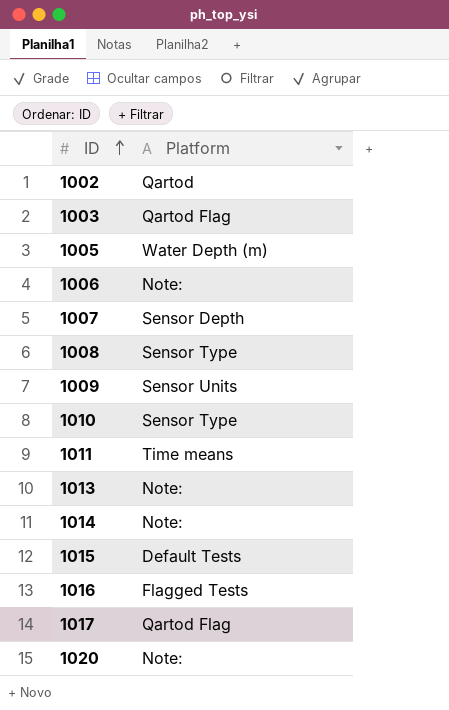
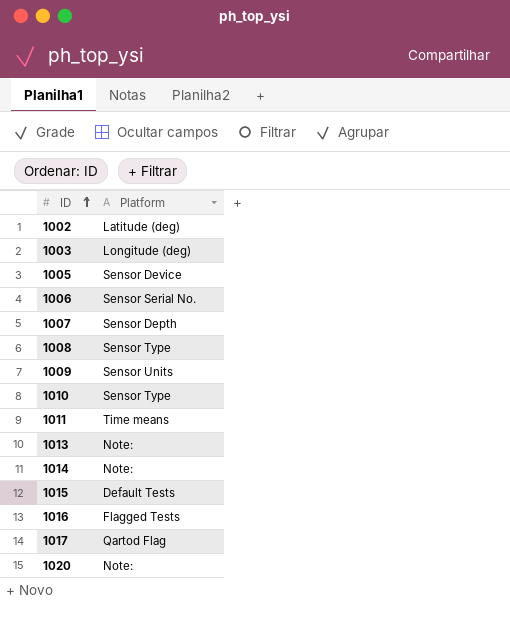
1002 | Platform: Qartod -> Latitude (deg)
1003 | Platform: Qartod Flag -> Longitude (deg)
1005 | Platform: Water Depth (m) -> Sensor Device
1006 | Platform: Note: -> Sensor Serial No.

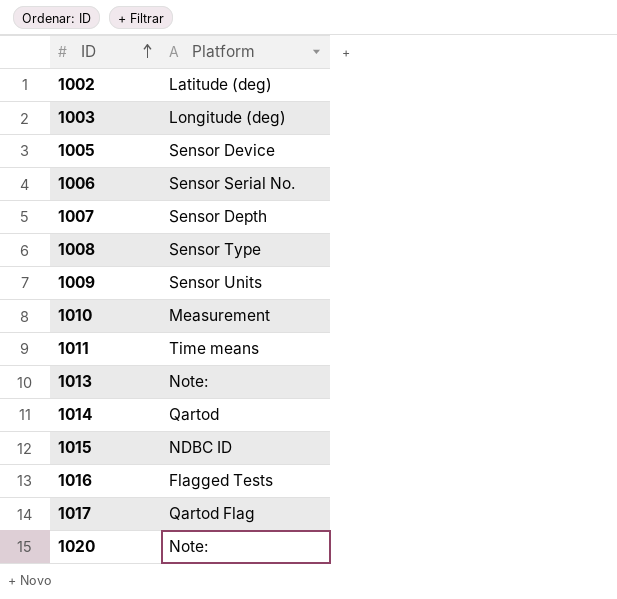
1010 | Platform: Sensor Type -> Measurement
1014 | Platform: Note: -> Qartod
1015 | Platform: Default Tests -> NDBC ID

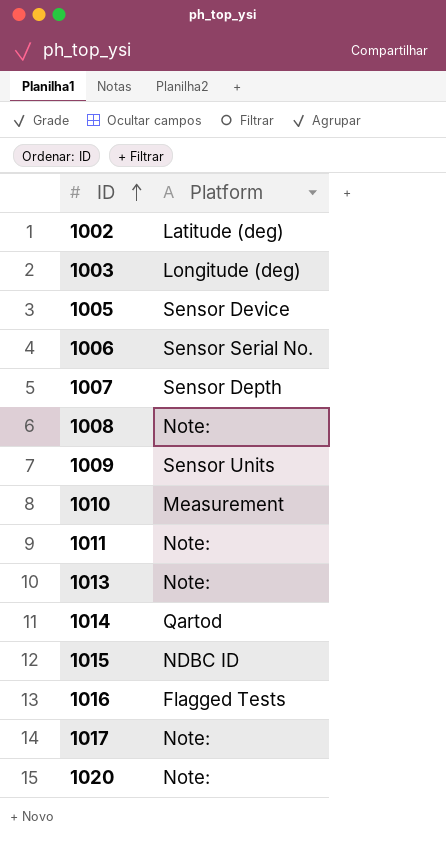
1008 | Platform: Sensor Type -> Note:
1011 | Platform: Time means -> Note:
1017 | Platform: Qartod Flag -> Note:

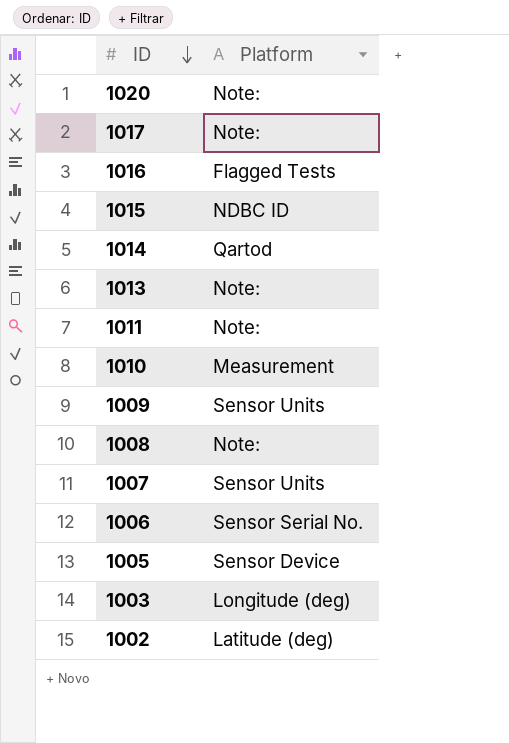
row order: ID ascending -> ID descending
1007 | Platform: Sensor Depth -> Sensor Units

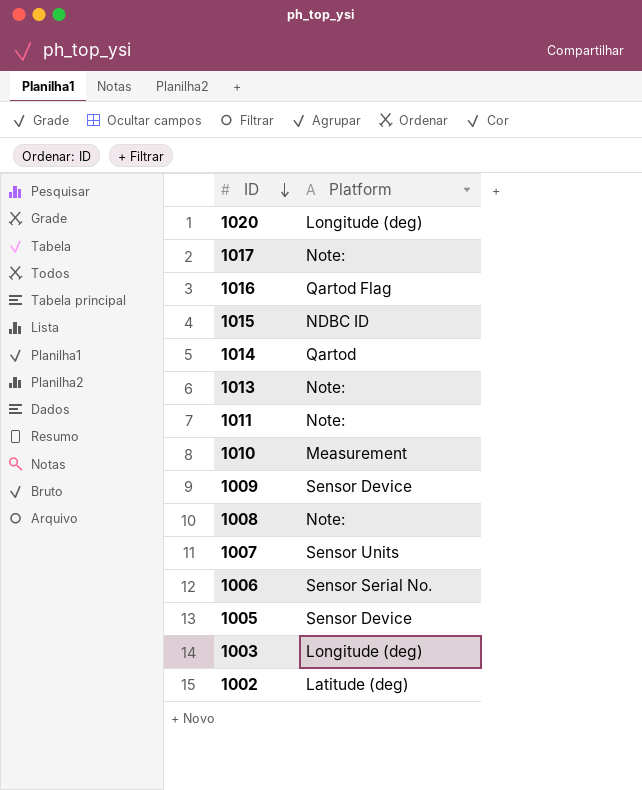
1020 | Platform: Note: -> Longitude (deg)
1016 | Platform: Flagged Tests -> Qartod Flag
1009 | Platform: Sensor Units -> Sensor Device

